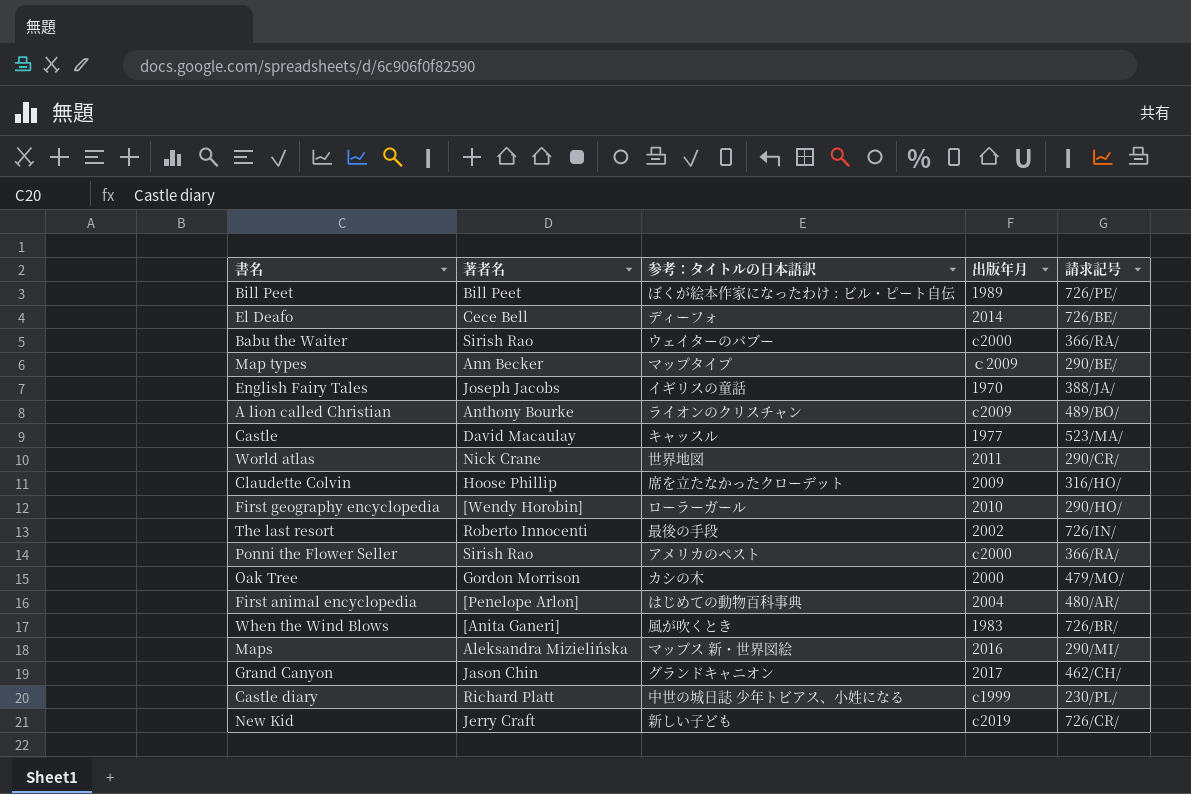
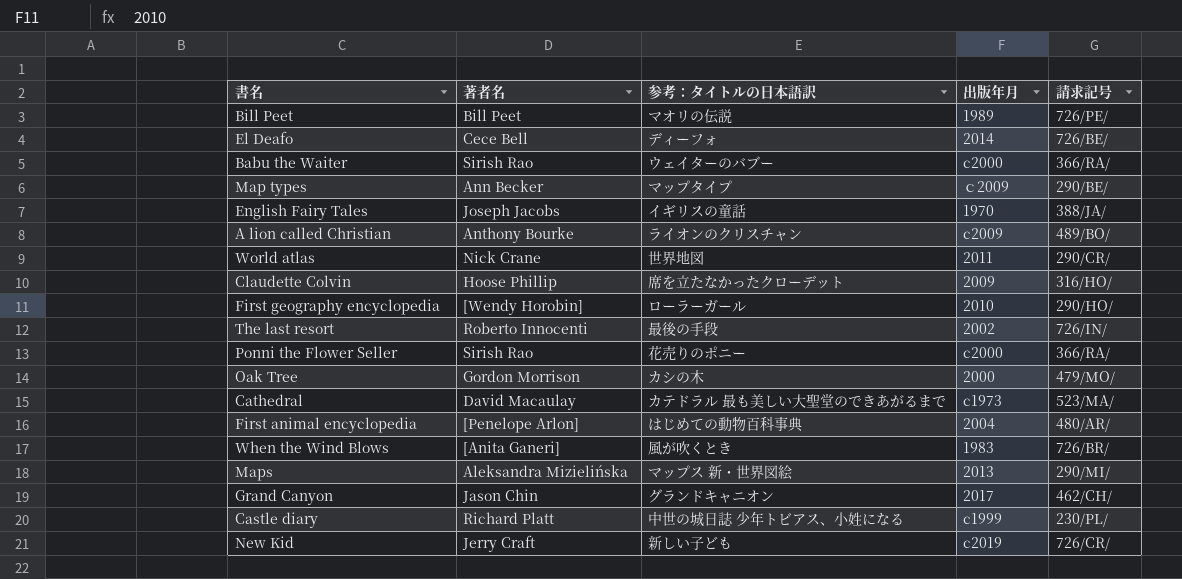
row Castle: David Macaulay | キャッスル | 1977 | 523/MA/ -> none
Bill Peet | 参考：タイトルの日本語訳: ぼくが絵本作家になったわけ : ビル・ピート自伝 -> マオリの伝説
Ponni the Flower Seller | 参考：タイトルの日本語訳: アメリカのペスト -> 花売りのポニー
row Cathedral: none -> David Macaulay | カテドラル 最も美しい大聖堂のできあがるまで | c1973 | 523/MA/
Maps | 出版年月: 2016 -> 2013

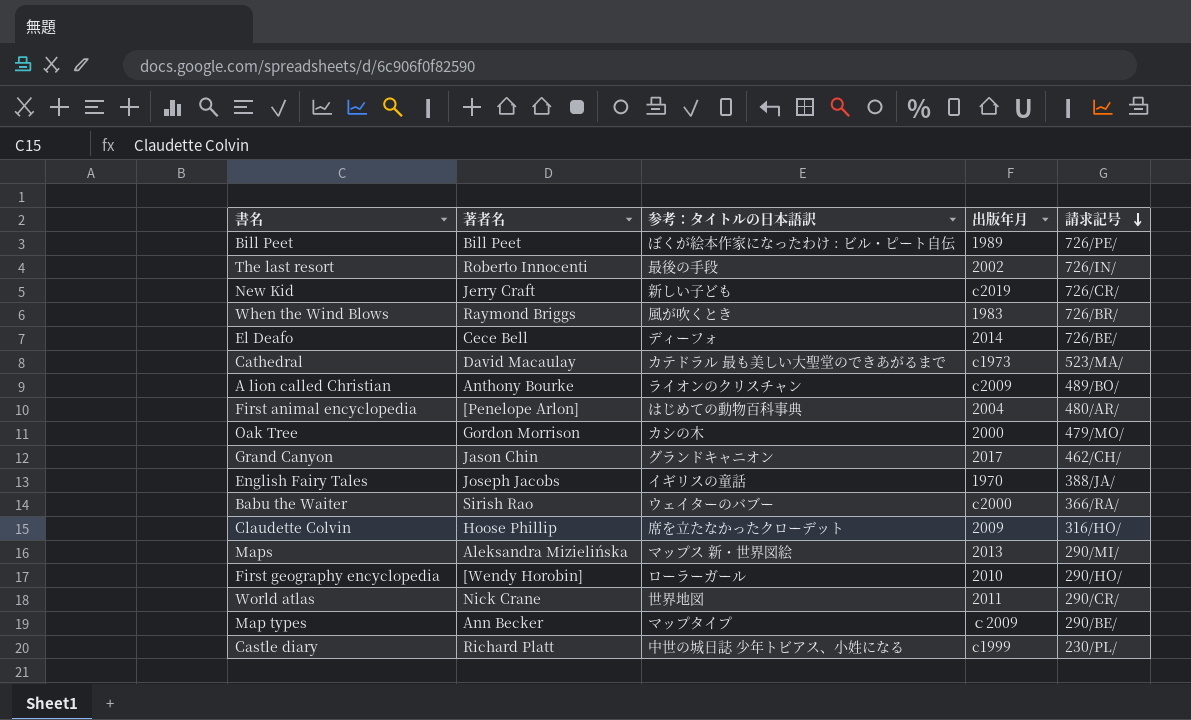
row order: none -> 請求記号 descending
row Ponni the Flower Seller: Sirish Rao | 花売りのポニー | c2000 | 366/RA/ -> none
Bill Peet | 参考：タイトルの日本語訳: マオリの伝説 -> ぼくが絵本作家になったわけ : ビル・ピート自伝
When the Wind Blows | 著者名: [Anita Ganeri] -> Raymond Briggs

